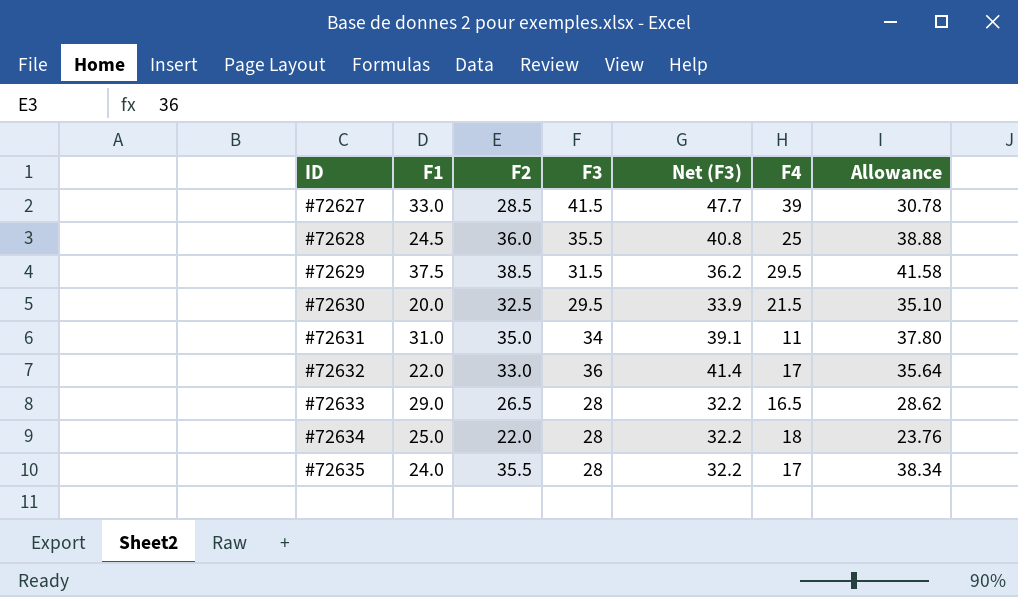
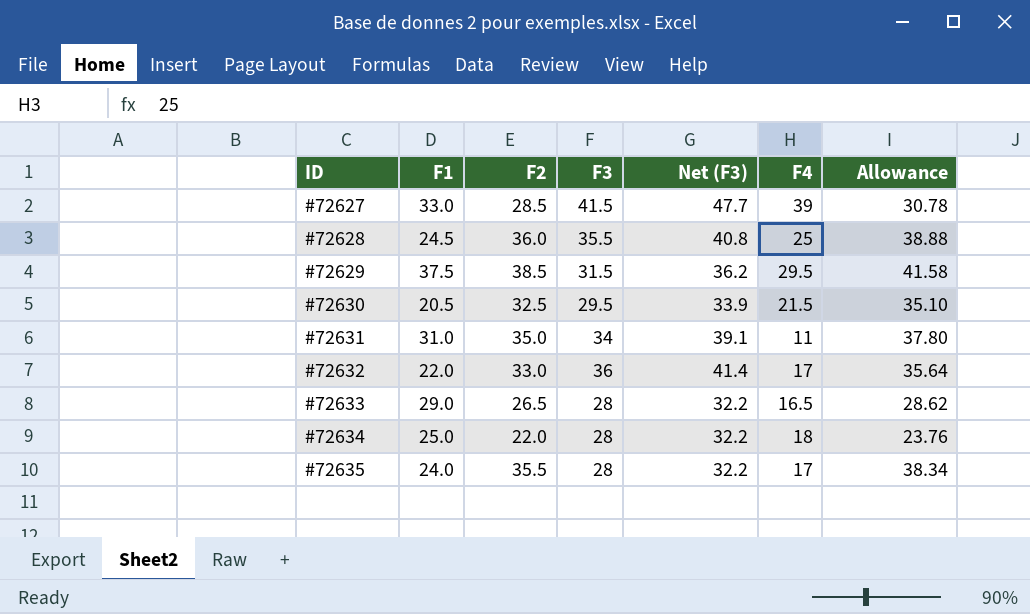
#72630 | F1: 20.0 -> 20.5

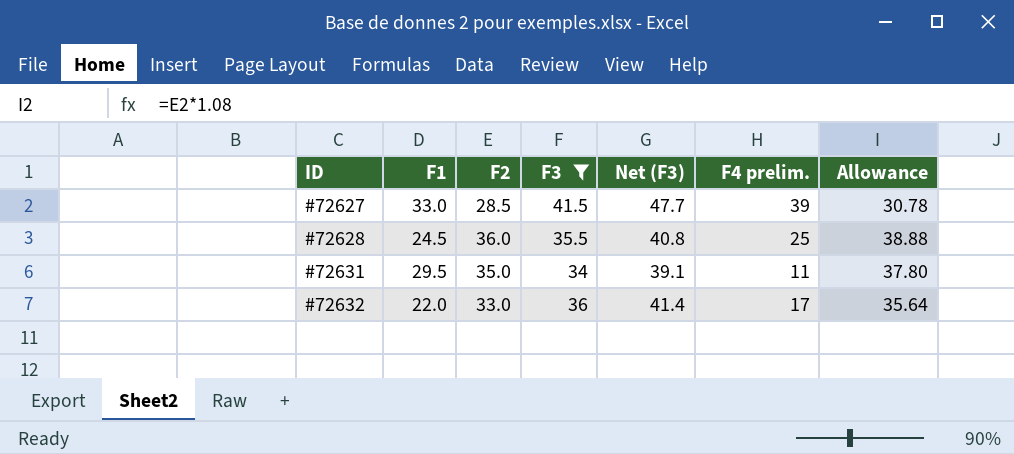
filter: none -> F3 >= 34
column name: F4 -> F4 prelim.
#72631 | F1: 31.0 -> 29.5

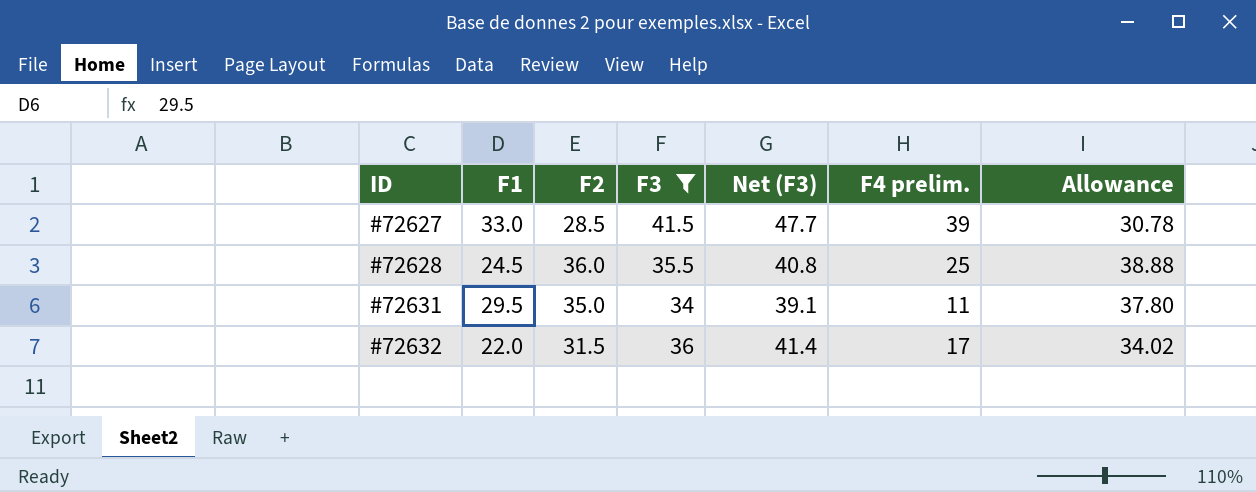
#72632 | F2: 33.0 -> 31.5
#72632 | Allowance: 35.64 -> 34.02

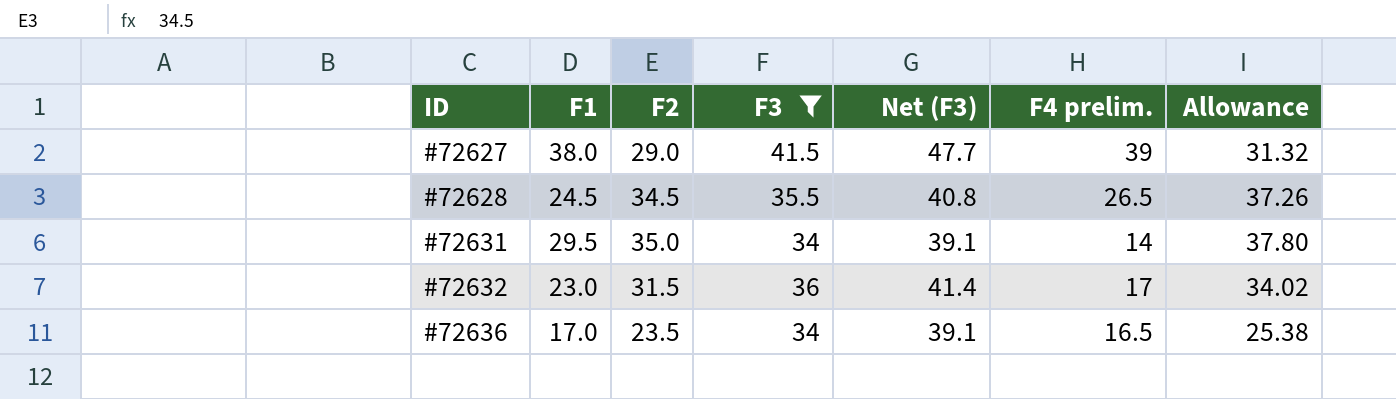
#72627 | F1: 33.0 -> 38.0
#72627 | F2: 28.5 -> 29.0
#72627 | Allowance: 30.78 -> 31.32
#72628 | F2: 36.0 -> 34.5
#72628 | F4 prelim.: 25 -> 26.5
#72628 | Allowance: 38.88 -> 37.26
#72631 | F4 prelim.: 11 -> 14
#72632 | F1: 22.0 -> 23.0
row #72636: none -> 17.0 | 23.5 | 34 | 39.1 | 16.5 | 25.38

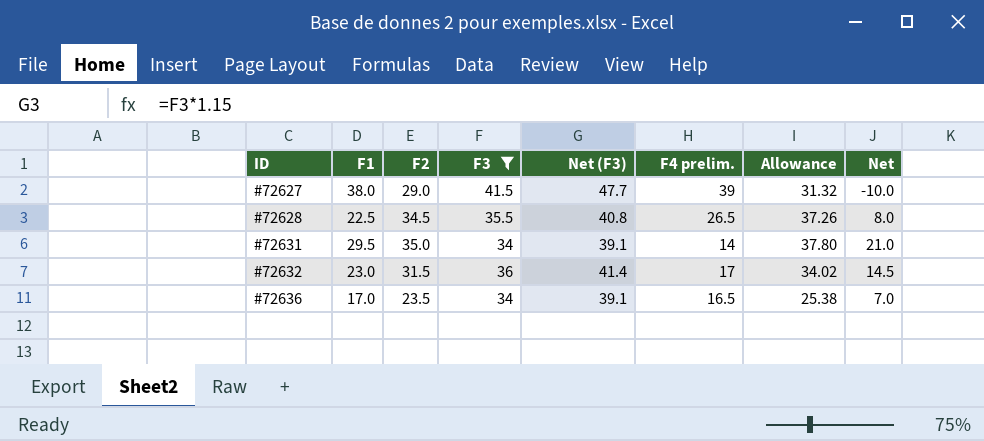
column Net | formula: none -> [F2] - [F4 prelim.]
#72628 | F1: 24.5 -> 22.5

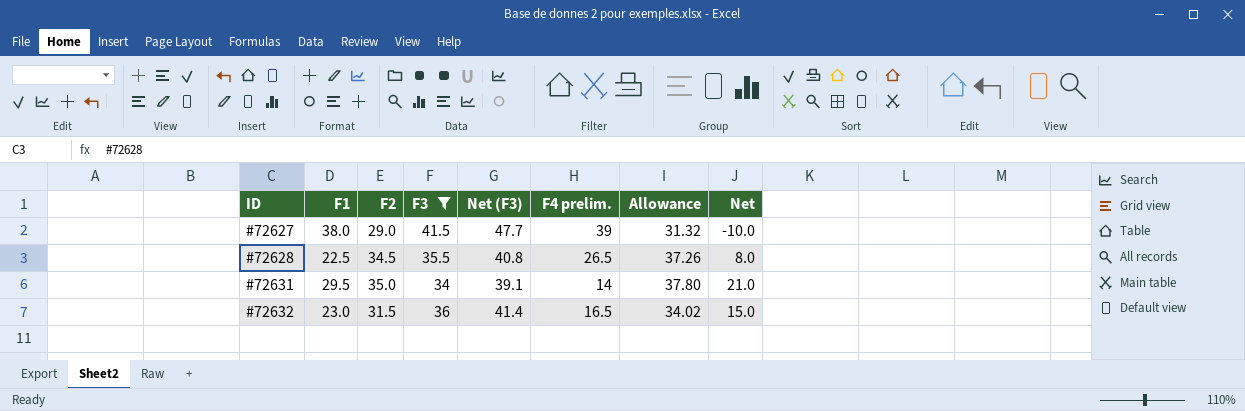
row #72636: 17.0 | 23.5 | 34 | 39.1 | 16.5 | 25.38 | 7.0 -> none
#72632 | F4 prelim.: 17 -> 16.5
#72632 | Net: 14.5 -> 15.0

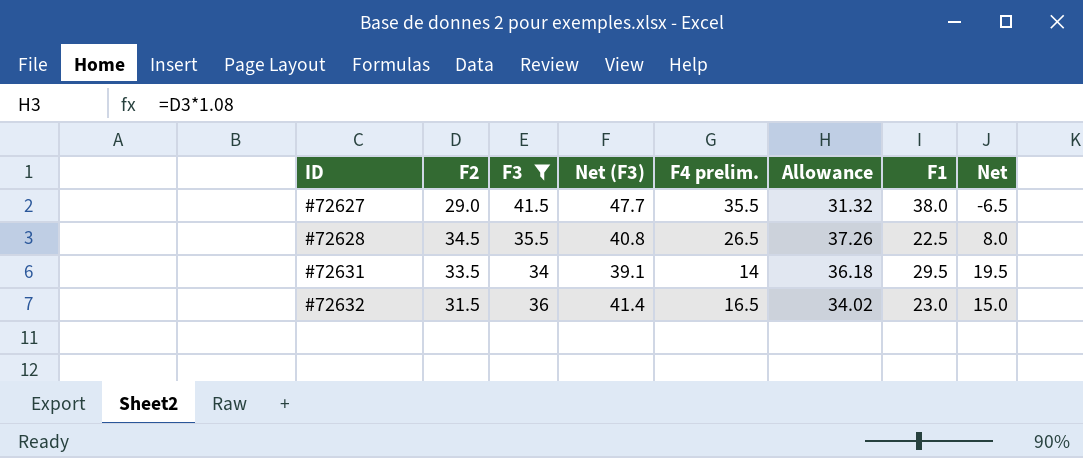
column F1 | position: 2 -> 7
#72627 | F4 prelim.: 39 -> 35.5
#72627 | Net: -10.0 -> -6.5
#72631 | F2: 35.0 -> 33.5
#72631 | Allowance: 37.80 -> 36.18
#72631 | Net: 21.0 -> 19.5

